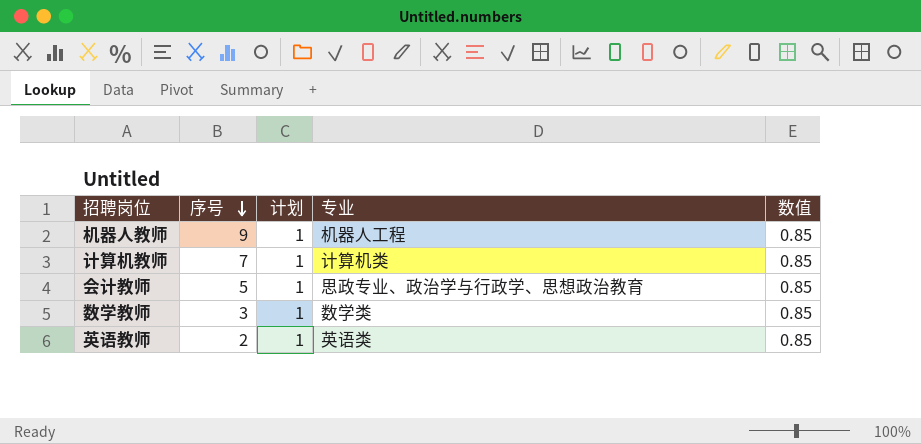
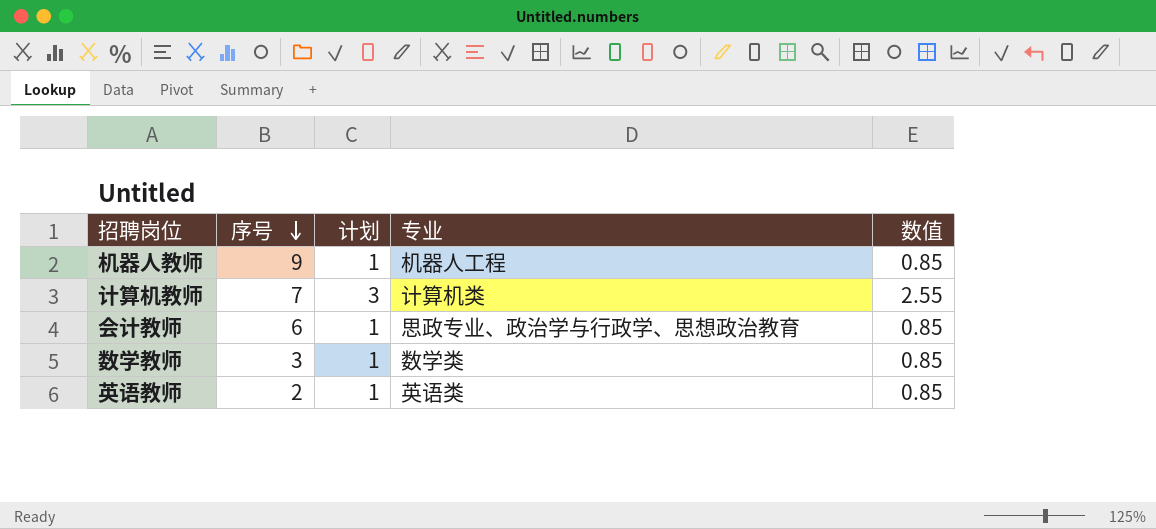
计算机教师 | 计划: 1 -> 3
计算机教师 | 数值: 0.85 -> 2.55
会计教师 | 序号: 5 -> 6

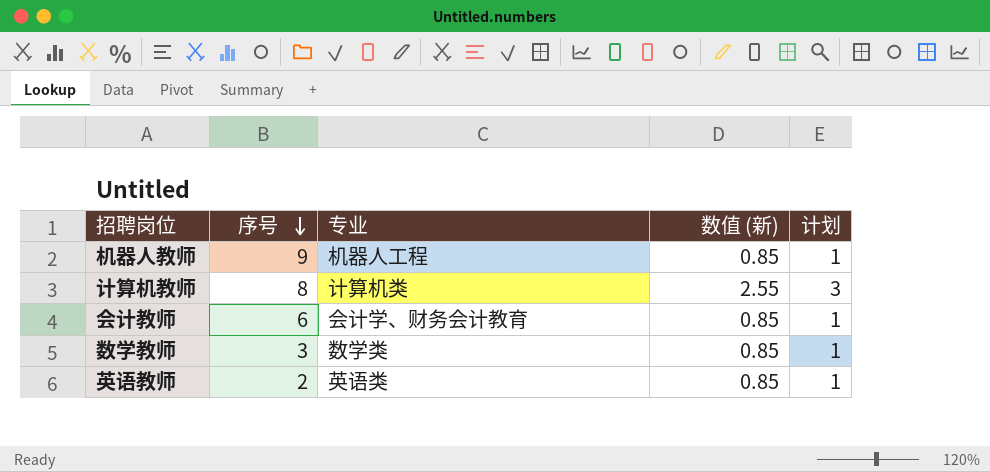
column name: 数值 -> 数值 (新)
column 计划 | position: 3 -> 5
计算机教师 | 序号: 7 -> 8
会计教师 | 专业: 思政专业、政治学与行政学、思想政治教育 -> 会计学、财务会计教育

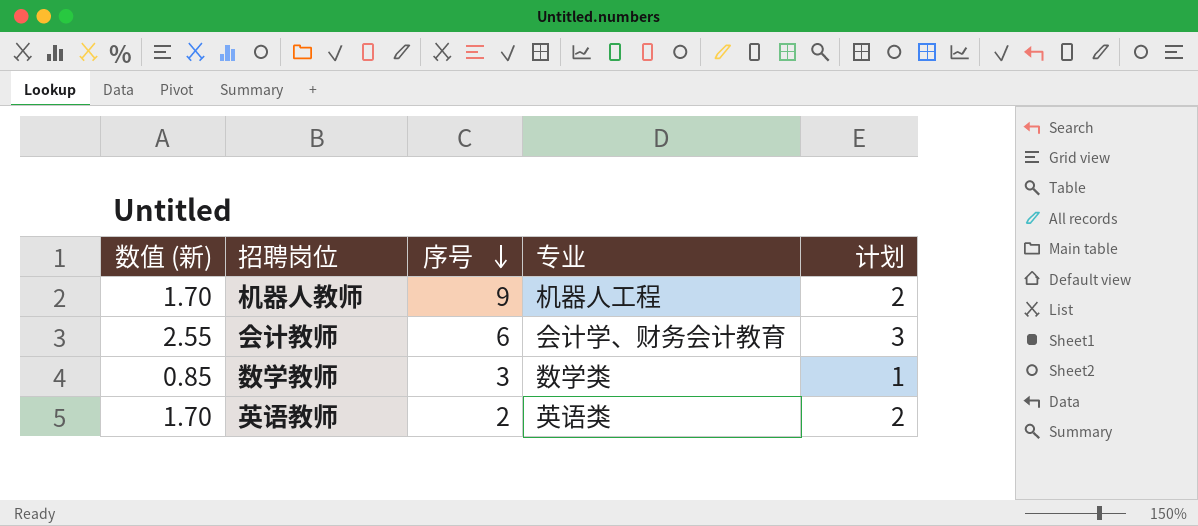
column 数值 (新) | position: 4 -> 1
row 计算机教师: 8 | 计算机类 | 2.55 | 3 -> none
机器人教师 | 数值 (新): 0.85 -> 1.70
机器人教师 | 计划: 1 -> 2
会计教师 | 数值 (新): 0.85 -> 2.55
会计教师 | 计划: 1 -> 3
英语教师 | 数值 (新): 0.85 -> 1.70
英语教师 | 计划: 1 -> 2

